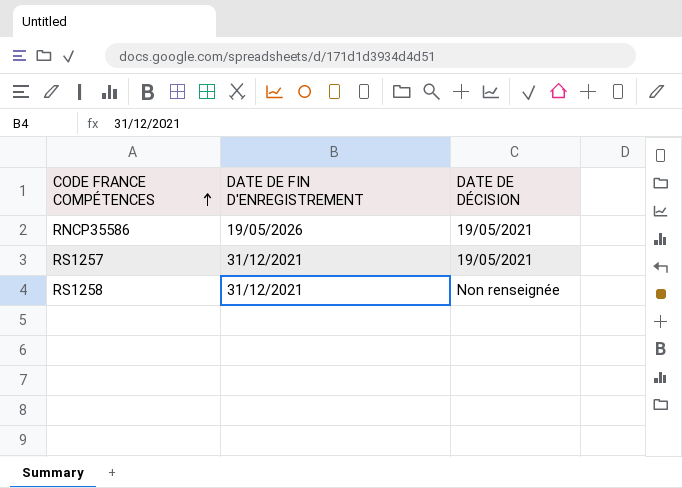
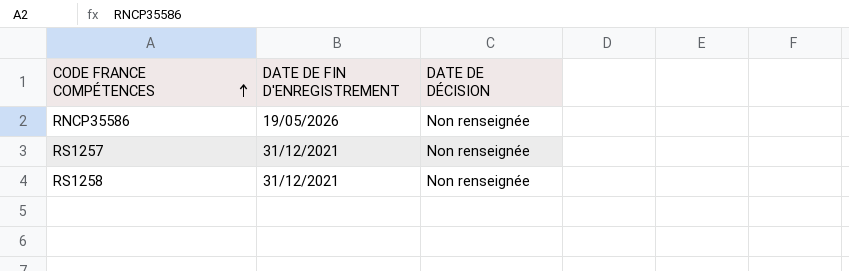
RNCP35586 | DATE DE DÉCISION: 19/05/2021 -> Non renseignée
RS1257 | DATE DE DÉCISION: 19/05/2021 -> Non renseignée

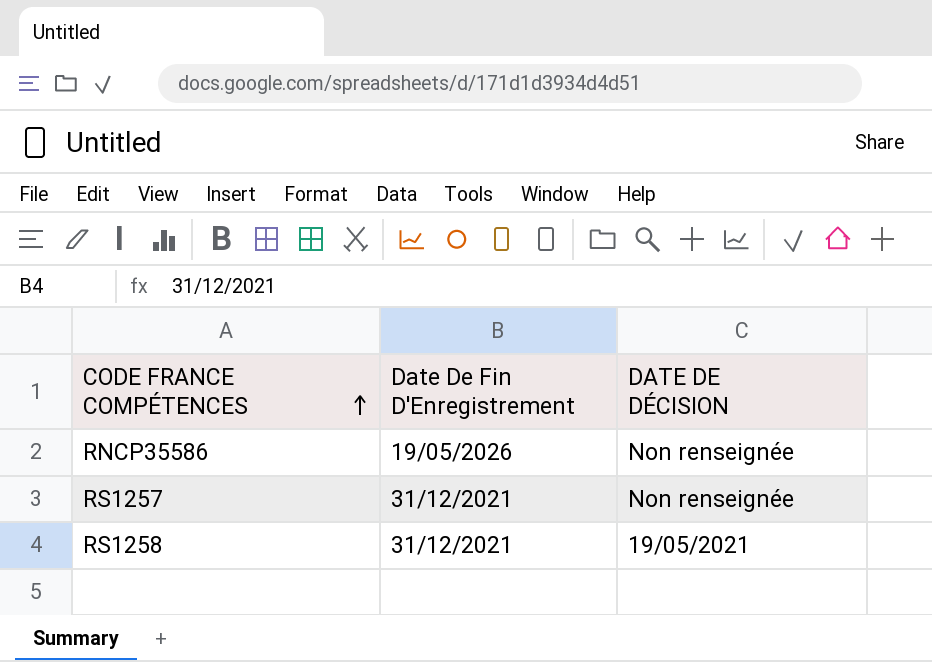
column name: DATE DE FIN D'ENREGISTREMENT -> Date De Fin D'Enregistrement
RS1258 | DATE DE DÉCISION: Non renseignée -> 19/05/2021

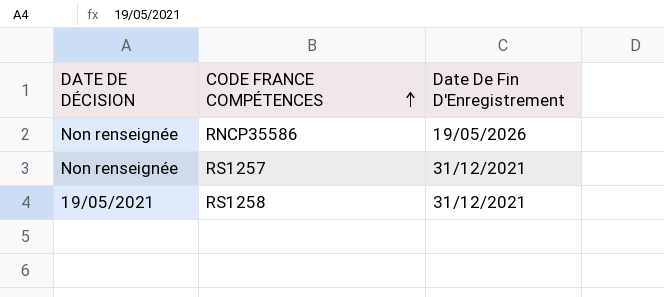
column DATE DE DÉCISION | position: 3 -> 1

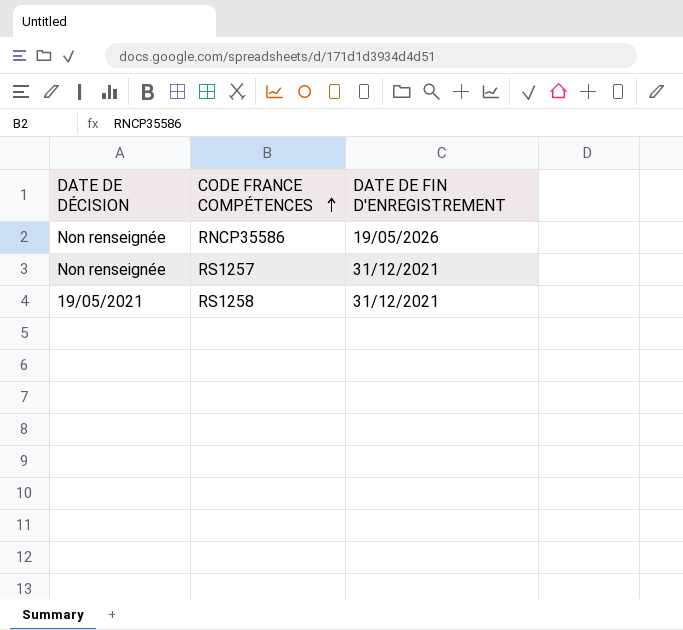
column name: Date De Fin D'Enregistrement -> DATE DE FIN D'ENREGISTREMENT

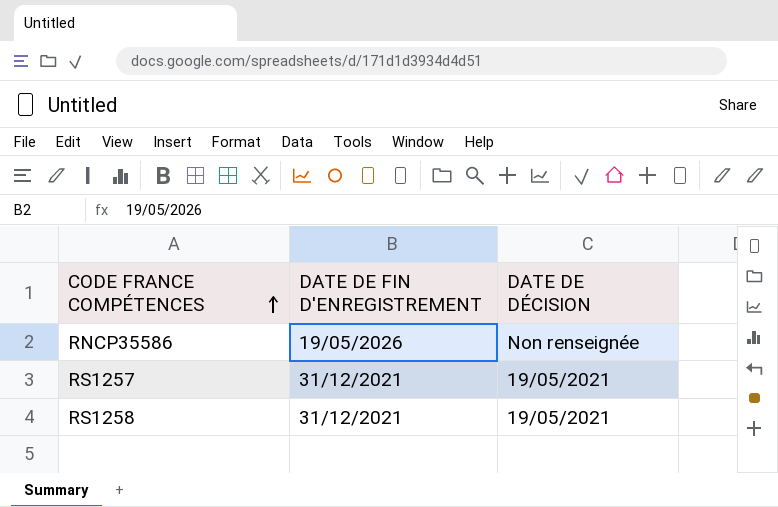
column DATE DE DÉCISION | position: 1 -> 3
RS1257 | DATE DE DÉCISION: Non renseignée -> 19/05/2021

